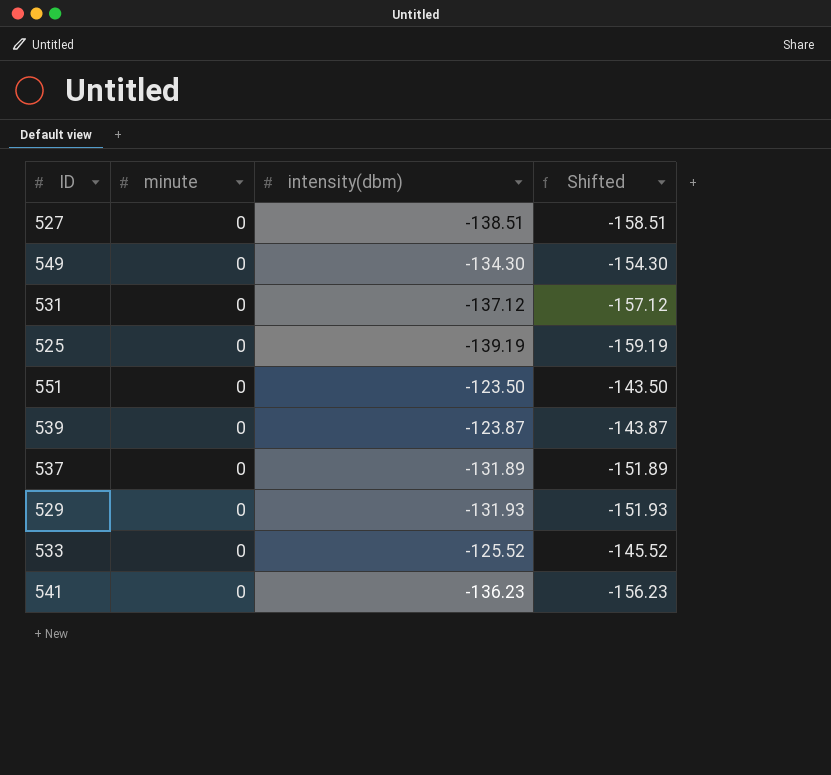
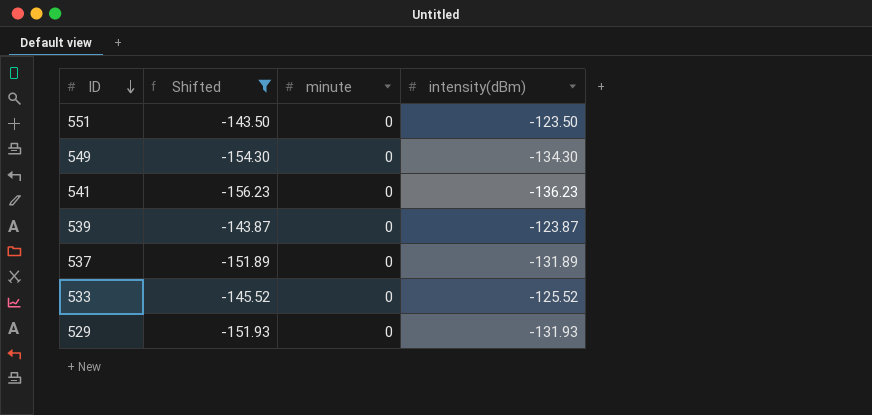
filter: none -> Shifted >= -156.23
row order: none -> ID descending
column Shifted | position: 4 -> 2
column name: intensity(dbm) -> intensity(dBm)

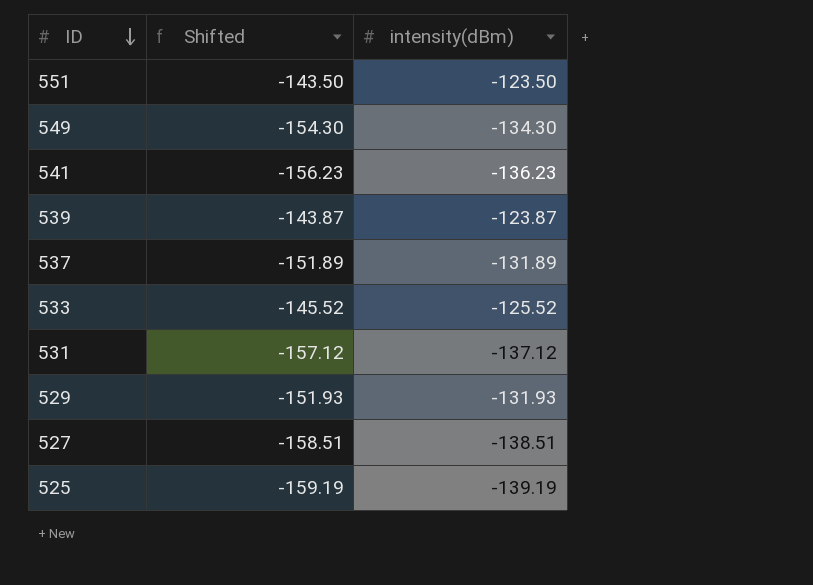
filter: Shifted >= -156.23 -> none
column minute | position: 3 -> none

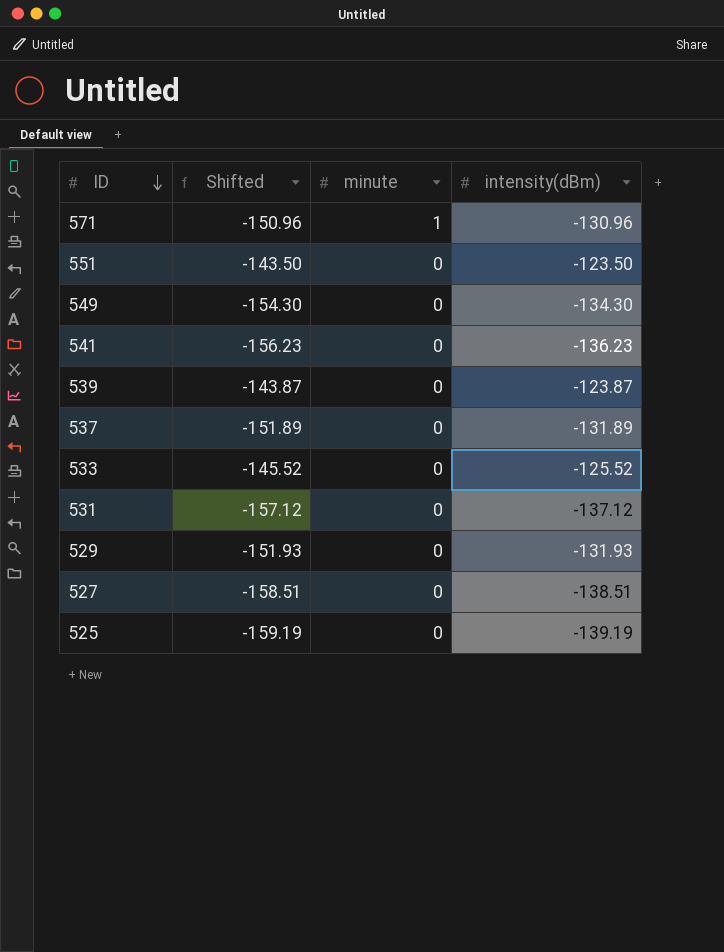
column minute | position: none -> 3
row 571: none -> -150.96 | 1 | -130.96

